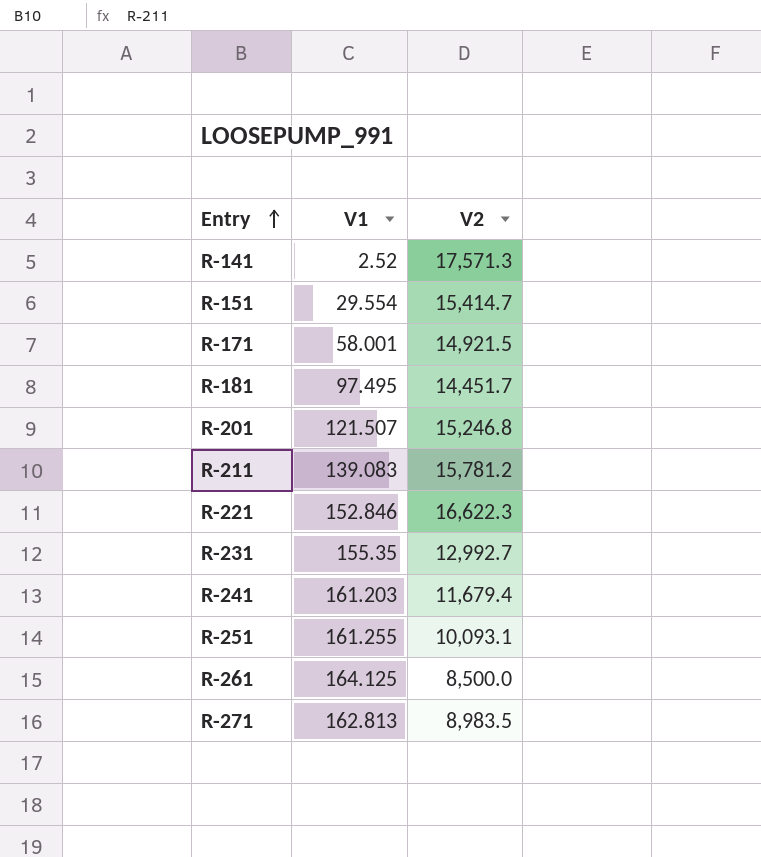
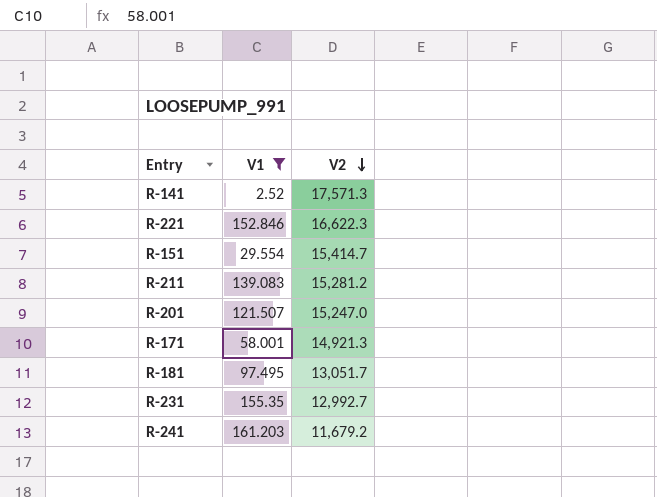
filter: none -> V1 <= 161.203
row order: Entry ascending -> V2 descending
R-211 | V2: 15,781.2 -> 15,281.2
R-201 | V2: 15,246.8 -> 15,247.0
R-171 | V2: 14,921.5 -> 14,921.3
R-181 | V2: 14,451.7 -> 13,051.7
R-241 | V2: 11,679.4 -> 11,679.2

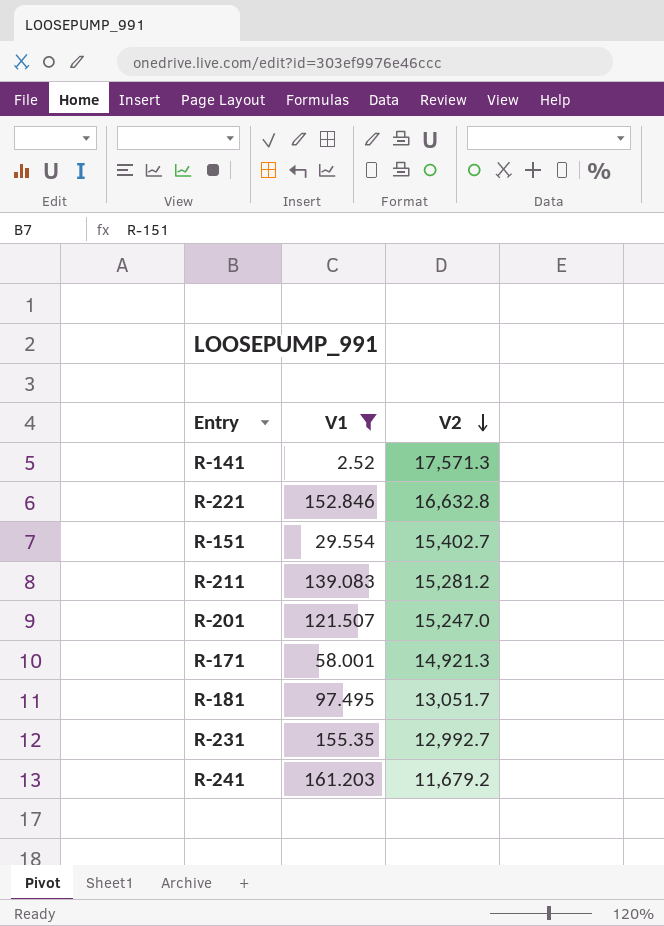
R-221 | V2: 16,622.3 -> 16,632.8
R-151 | V2: 15,414.7 -> 15,402.7

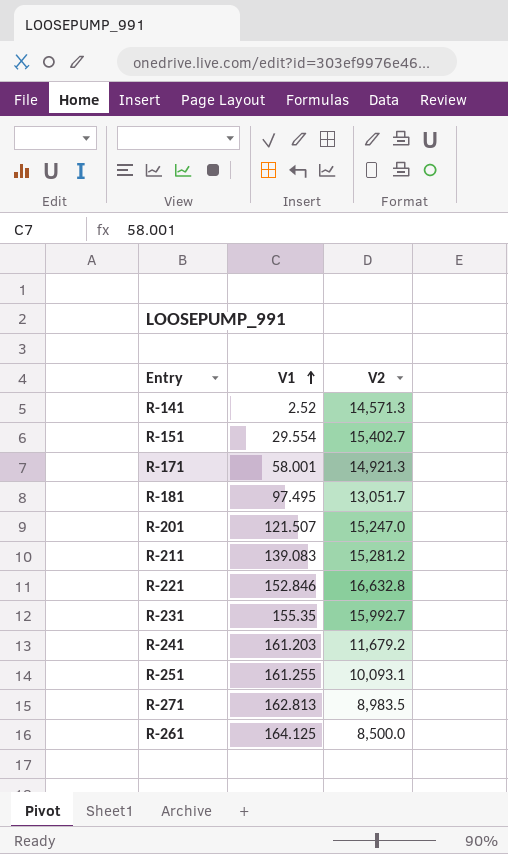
filter: V1 <= 161.203 -> none
row order: V2 descending -> V1 ascending
R-141 | V2: 17,571.3 -> 14,571.3
R-231 | V2: 12,992.7 -> 15,992.7

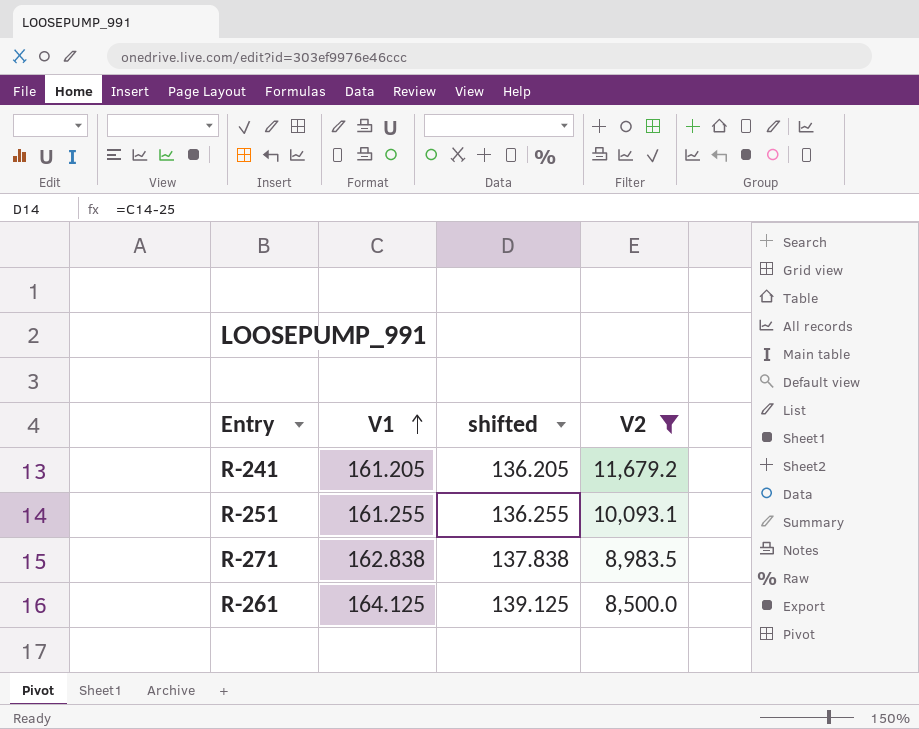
filter: none -> V2 <= 11,679.2
column shifted | formula: none -> [V1] - 25
R-241 | V1: 161.203 -> 161.205
R-271 | V1: 162.813 -> 162.838

